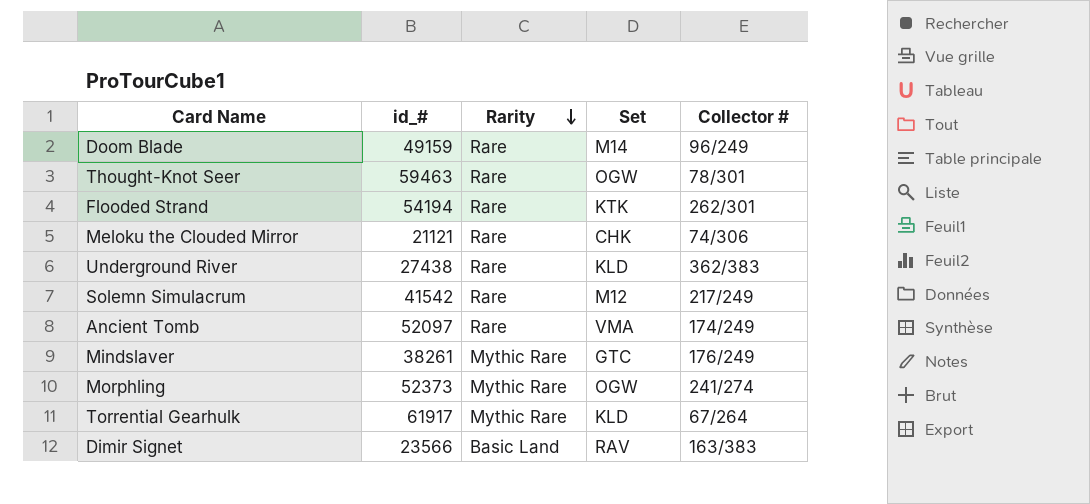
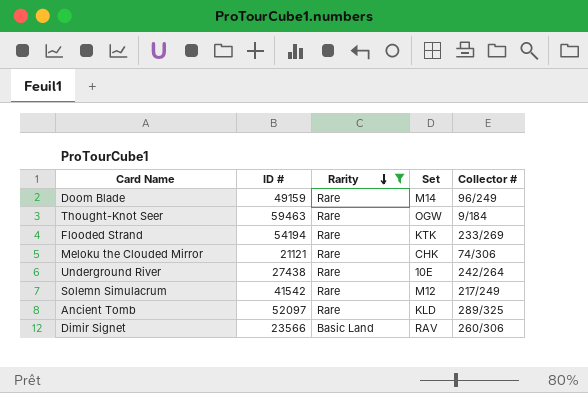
filter: none -> Rarity != Mythic Rare
column name: id_# -> ID #
Thought-Knot Seer | Collector #: 78/301 -> 9/184
Flooded Strand | Collector #: 262/301 -> 233/269
Underground River | Set: KLD -> 10E
Underground River | Collector #: 362/383 -> 242/264
Ancient Tomb | Set: VMA -> KLD
Ancient Tomb | Collector #: 174/249 -> 289/325
Dimir Signet | Collector #: 163/383 -> 260/306

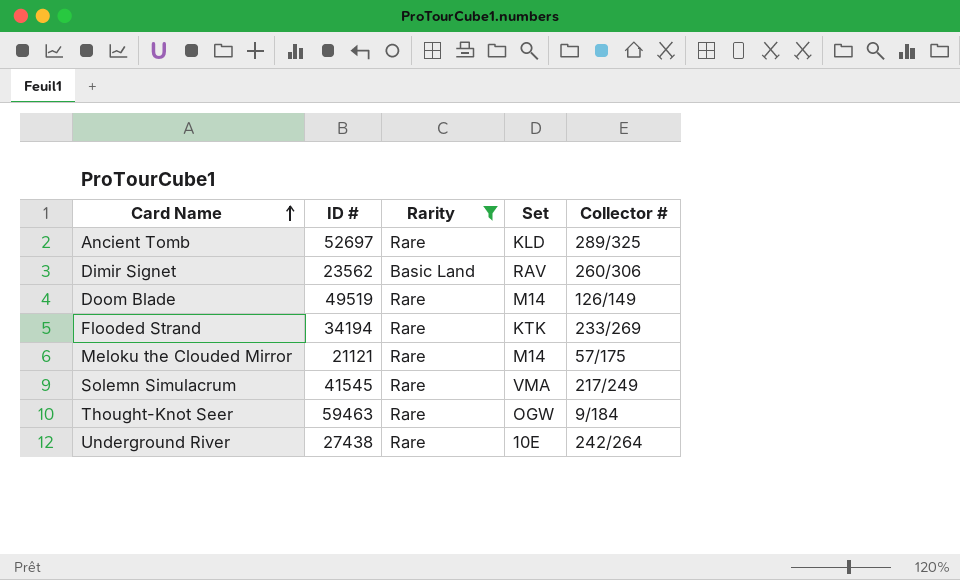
row order: Rarity descending -> Card Name ascending
Ancient Tomb | ID #: 52097 -> 52697
Dimir Signet | ID #: 23566 -> 23562
Doom Blade | ID #: 49159 -> 49519
Doom Blade | Collector #: 96/249 -> 126/149
Flooded Strand | ID #: 54194 -> 34194
Meloku the Clouded Mirror | Set: CHK -> M14
Meloku the Clouded Mirror | Collector #: 74/306 -> 57/175
Solemn Simulacrum | ID #: 41542 -> 41545
Solemn Simulacrum | Set: M12 -> VMA

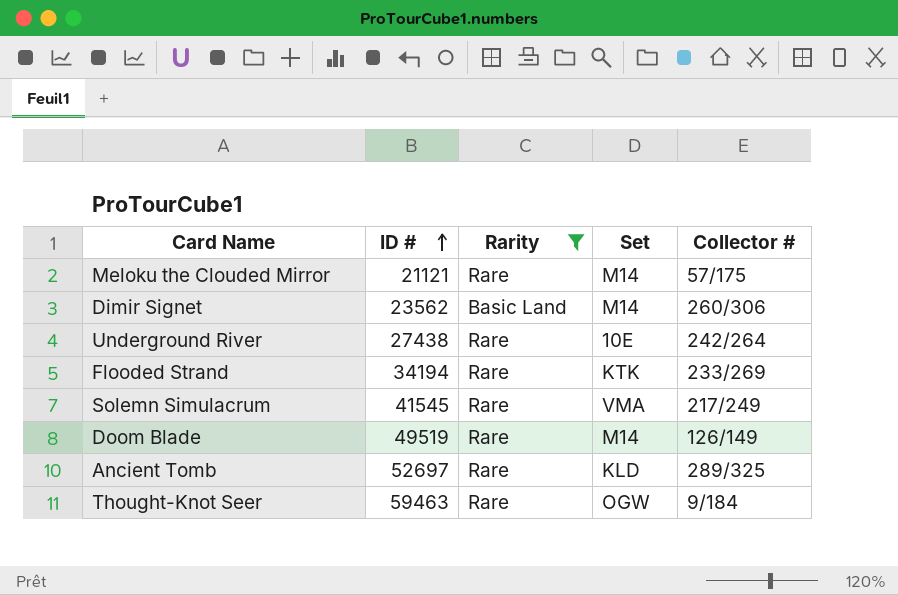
row order: Card Name ascending -> ID # ascending
Dimir Signet | Set: RAV -> M14

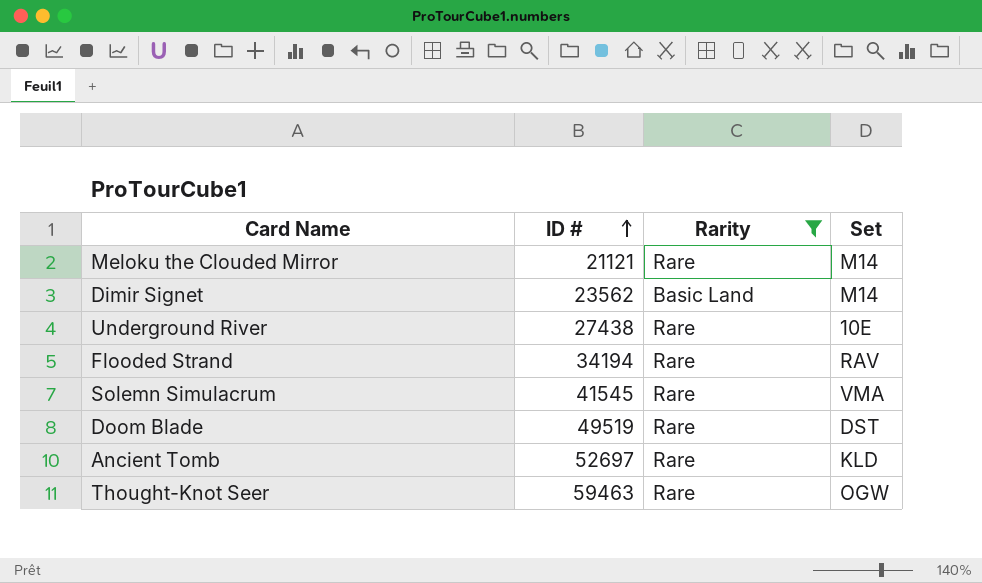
column Collector # | position: 5 -> none
Flooded Strand | Set: KTK -> RAV
Doom Blade | Set: M14 -> DST

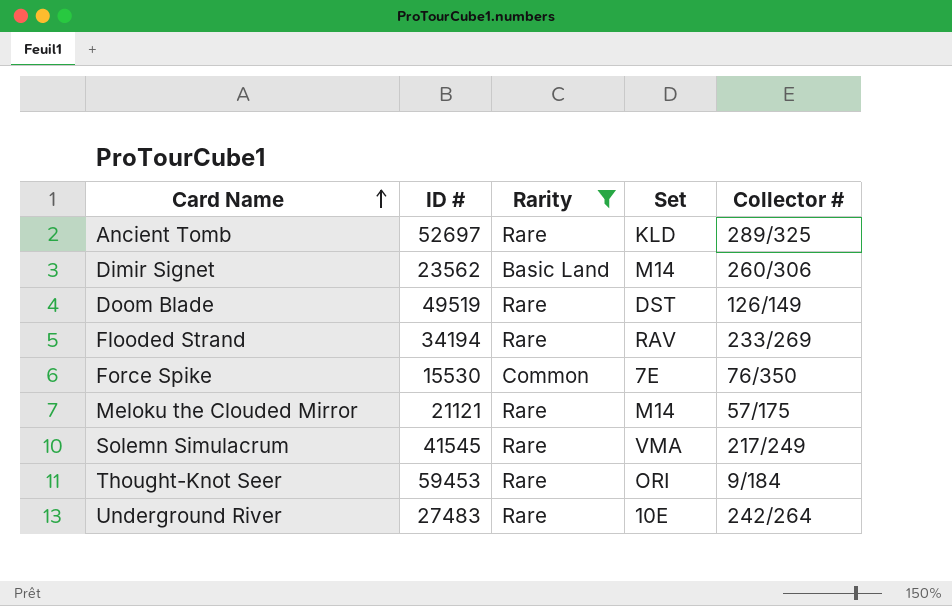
row order: ID # ascending -> Card Name ascending
column Collector # | position: none -> 5
row Force Spike: none -> 15530 | Common | 7E | 76/350
Thought-Knot Seer | ID #: 59463 -> 59453
Thought-Knot Seer | Set: OGW -> ORI
Underground River | ID #: 27438 -> 27483

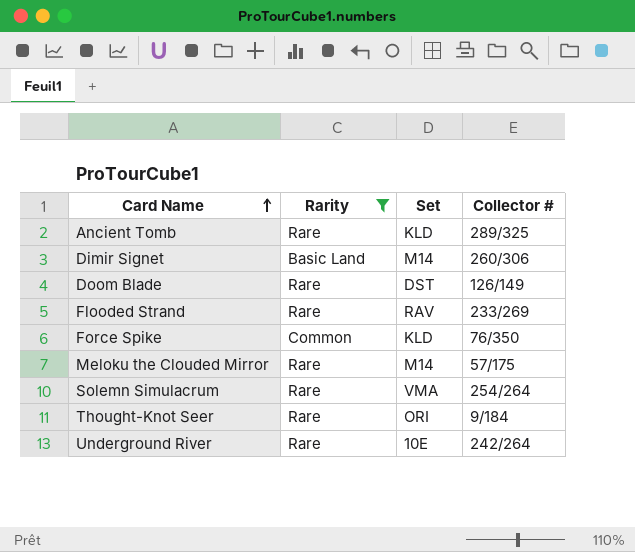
column ID # | position: 2 -> none
Force Spike | Set: 7E -> KLD
Solemn Simulacrum | Collector #: 217/249 -> 254/264

